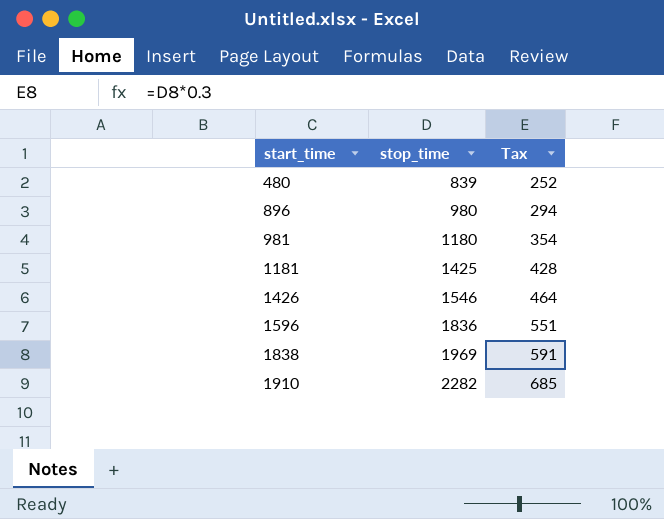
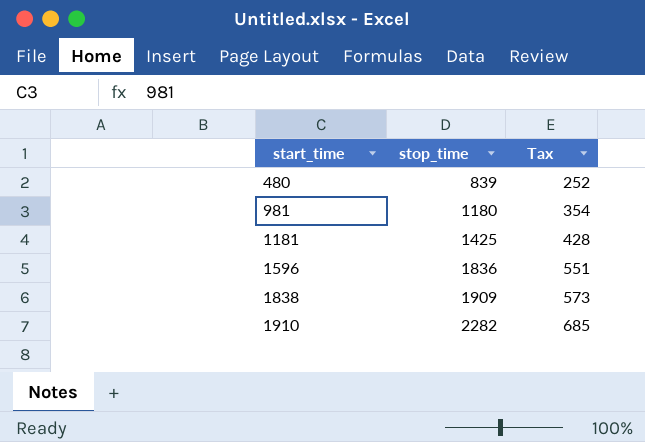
row 896: 980 | 294 -> none
row 1426: 1546 | 464 -> none
1838 | stop_time: 1969 -> 1909
1838 | Tax: 591 -> 573

